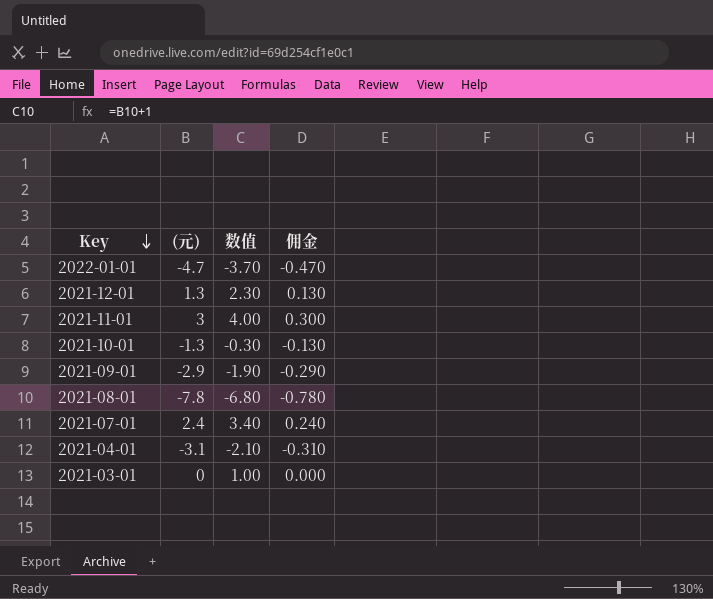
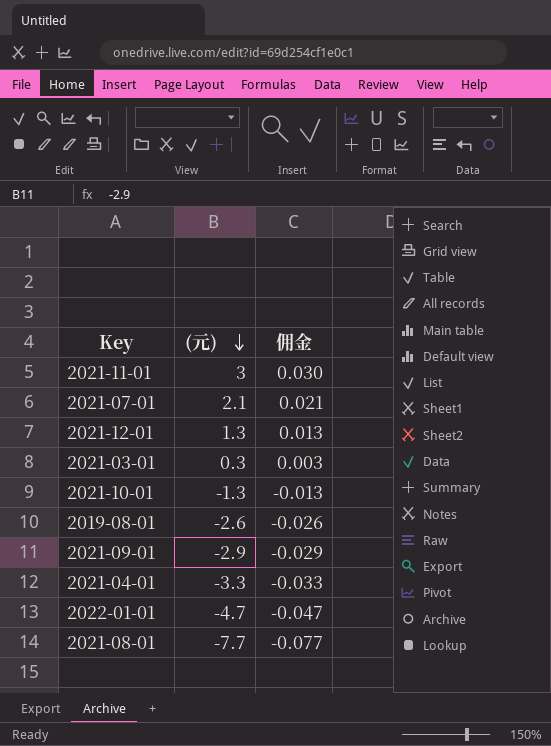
row order: Key descending -> (元) descending
column 数值 | formula: [(元)] + 1 -> none
column 佣金 | formula: [(元)] * 0.1 -> [(元)] * 0.01
2021-07-01 | (元): 2.4 -> 2.1
2021-03-01 | (元): 0 -> 0.3
row 2019-08-01: none -> -2.6 | -0.026
2021-04-01 | (元): -3.1 -> -3.3
2021-08-01 | (元): -7.8 -> -7.7

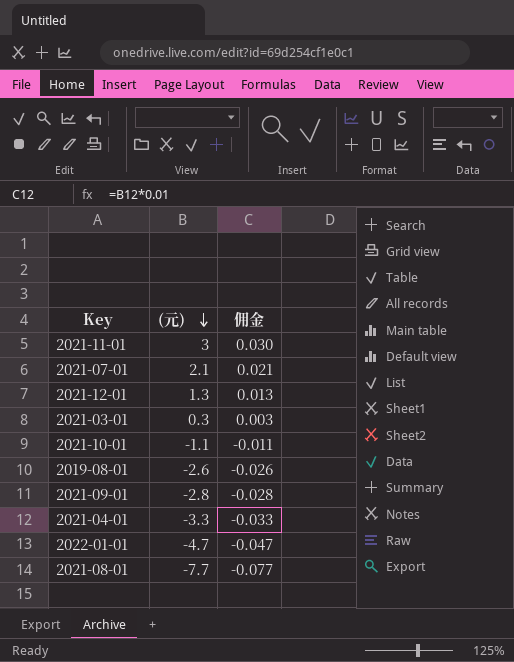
2021-10-01 | (元): -1.3 -> -1.1
2021-10-01 | 佣金: -0.013 -> -0.011
2021-09-01 | (元): -2.9 -> -2.8
2021-09-01 | 佣金: -0.029 -> -0.028

